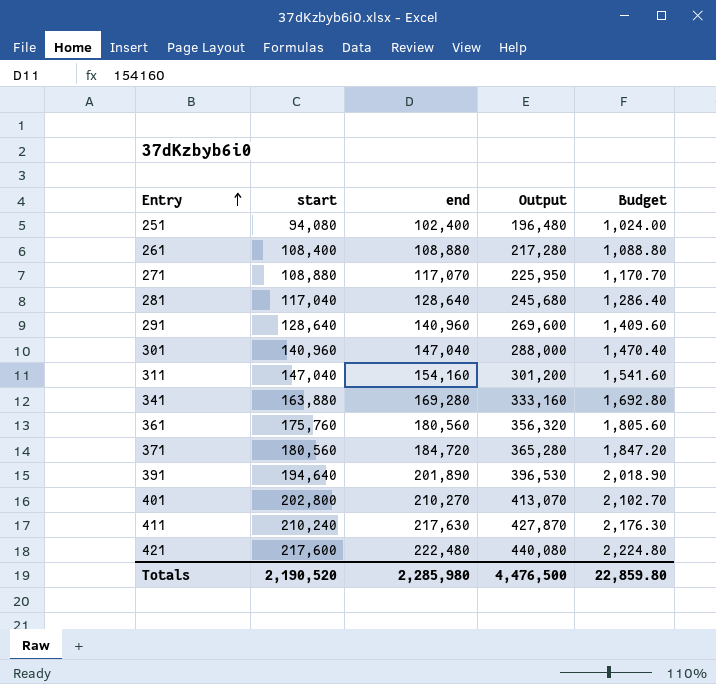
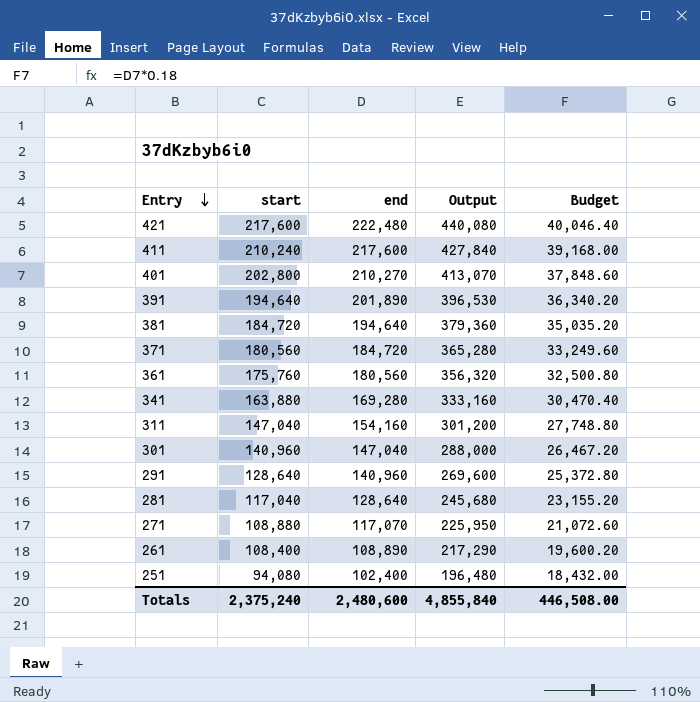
row order: Entry ascending -> Entry descending
column Budget | formula: [end] * 0.01 -> [end] * 0.18
411 | end: 217,630 -> 217,600
411 | Output: 427,870 -> 427,840
row 381: none -> 184,720 | 194,640 | 379,360 | 35,035.20
261 | end: 108,880 -> 108,890
261 | Output: 217,280 -> 217,290
Totals | start: 2,190,520 -> 2,375,240
Totals | end: 2,285,980 -> 2,480,600
Totals | Output: 4,476,500 -> 4,855,840
Totals | Budget: 22,859.80 -> 446,508.00

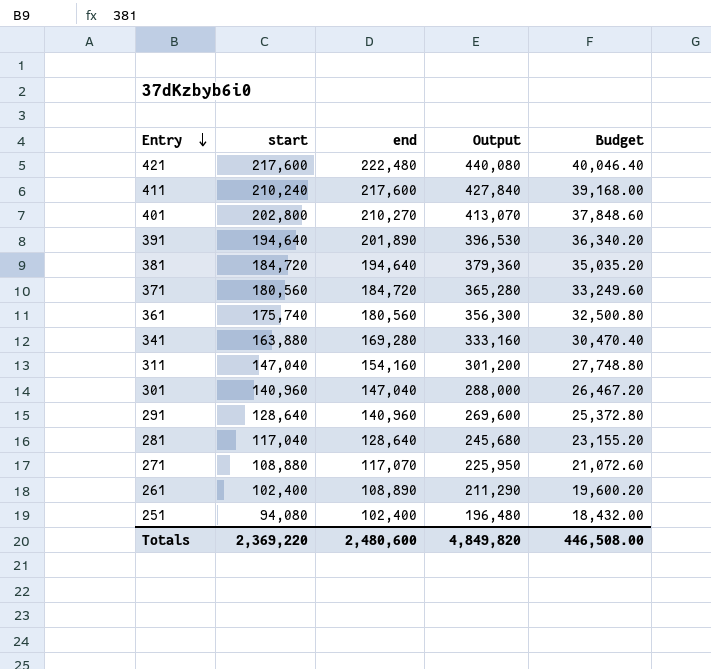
361 | start: 175,760 -> 175,740
361 | Output: 356,320 -> 356,300
261 | start: 108,400 -> 102,400
261 | Output: 217,290 -> 211,290
Totals | start: 2,375,240 -> 2,369,220
Totals | Output: 4,855,840 -> 4,849,820

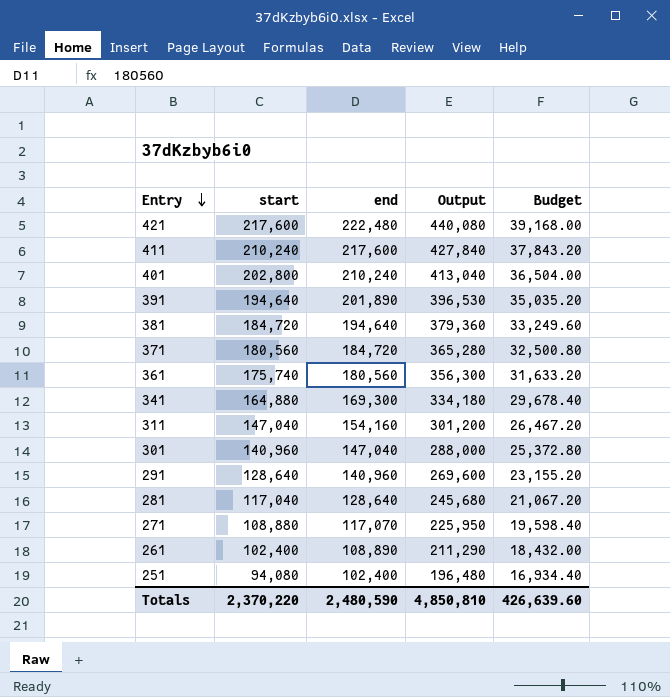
column Budget | formula: [end] * 0.18 -> [start] * 0.18
401 | end: 210,270 -> 210,240
401 | Output: 413,070 -> 413,040
341 | start: 163,880 -> 164,880
341 | end: 169,280 -> 169,300
341 | Output: 333,160 -> 334,180
Totals | start: 2,369,220 -> 2,370,220
Totals | end: 2,480,600 -> 2,480,590
Totals | Output: 4,849,820 -> 4,850,810
Totals | Budget: 446,508.00 -> 426,639.60

